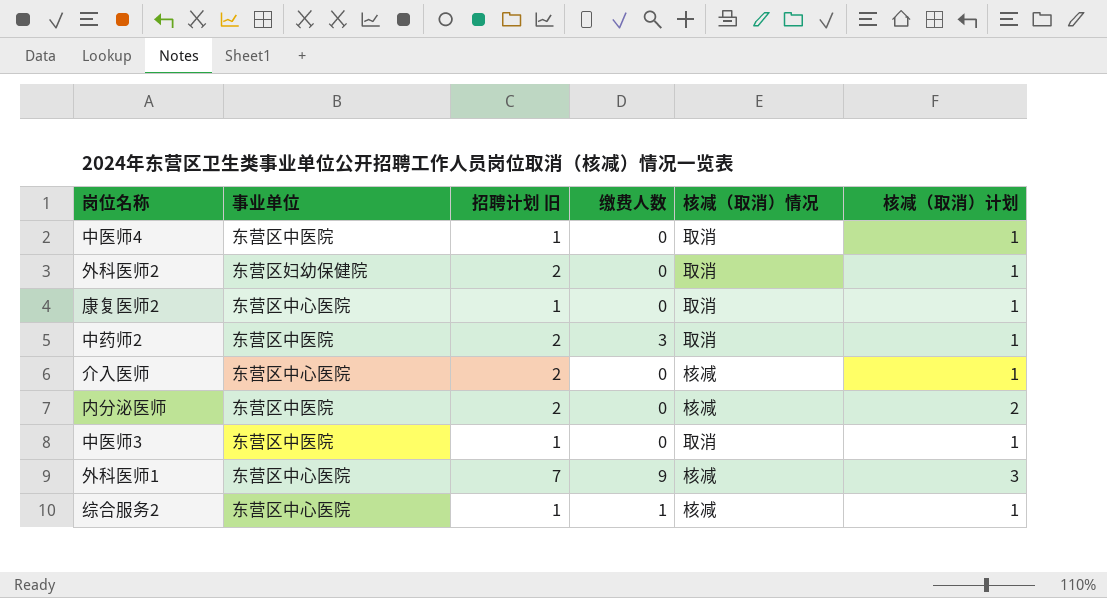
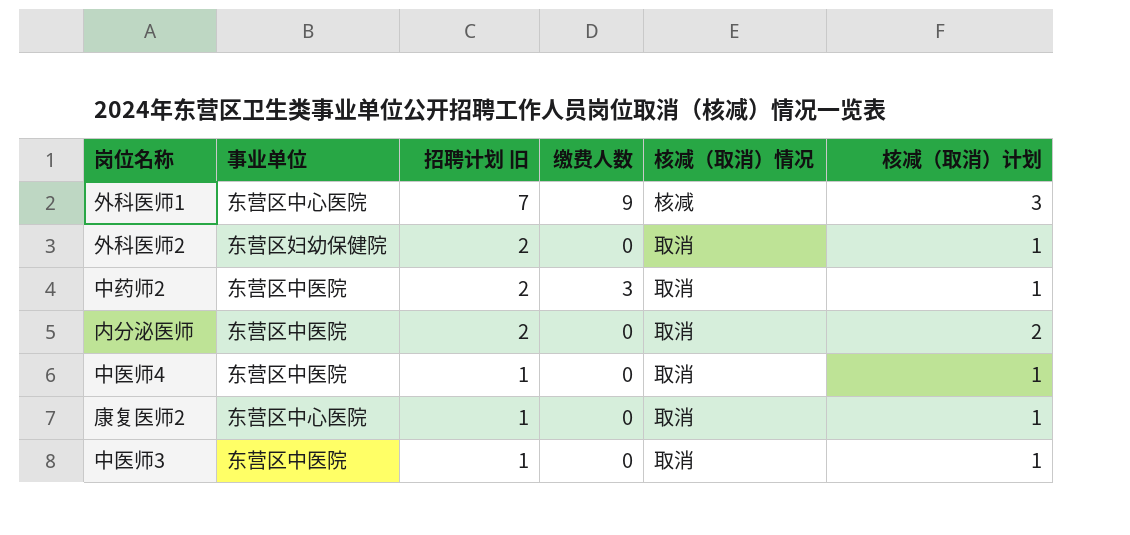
row order: none -> 招聘计划 旧 descending
row 介入医师: 东营区中心医院 | 2 | 0 | 核减 | 1 -> none
row 综合服务2: 东营区中心医院 | 1 | 1 | 核减 | 1 -> none
内分泌医师 | 核减（取消）情况: 核减 -> 取消

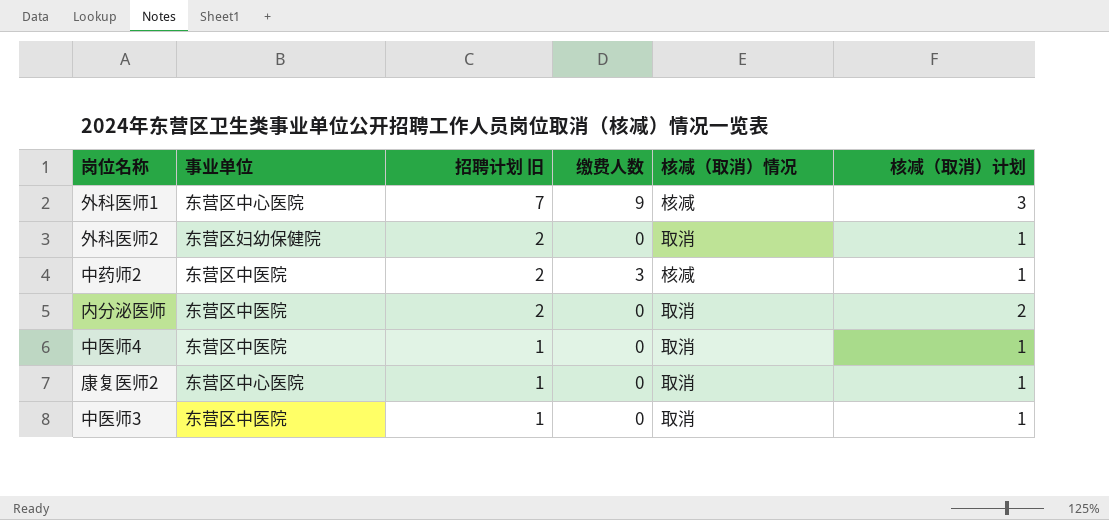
中药师2 | 核减（取消）情况: 取消 -> 核减

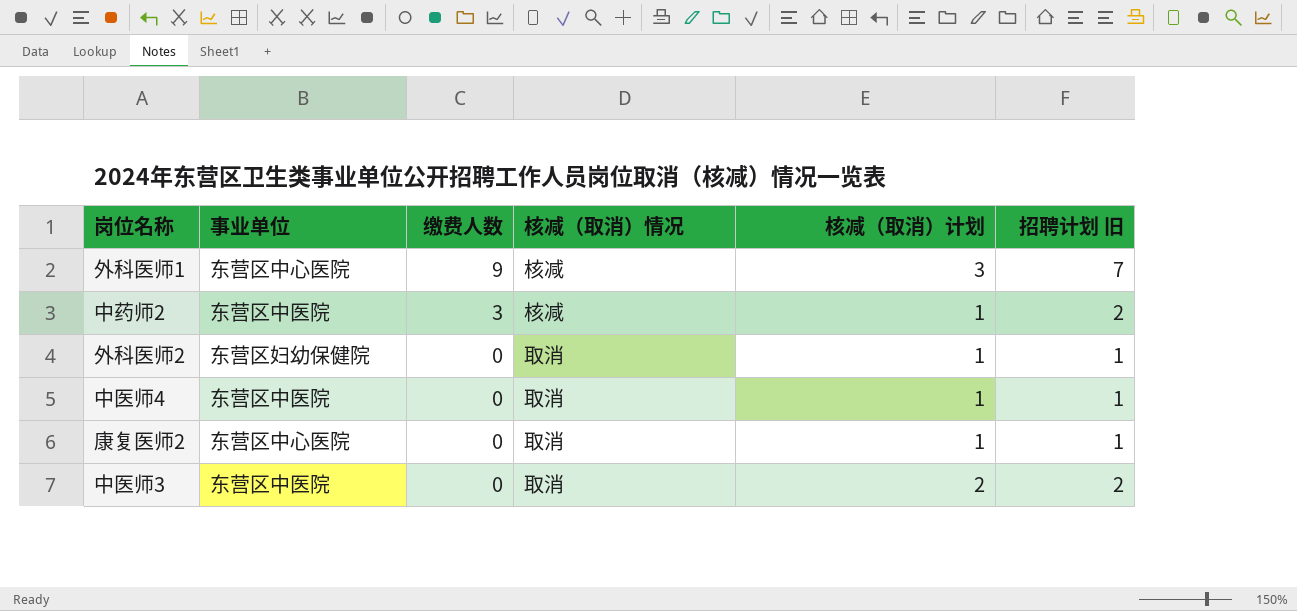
row order: 招聘计划 旧 descending -> 缴费人数 descending
column 招聘计划 旧 | position: 3 -> 6
row 内分泌医师: 东营区中医院 | 2 | 0 | 取消 | 2 -> none
外科医师2 | 招聘计划 旧: 2 -> 1
中医师3 | 核减（取消）计划: 1 -> 2
中医师3 | 招聘计划 旧: 1 -> 2

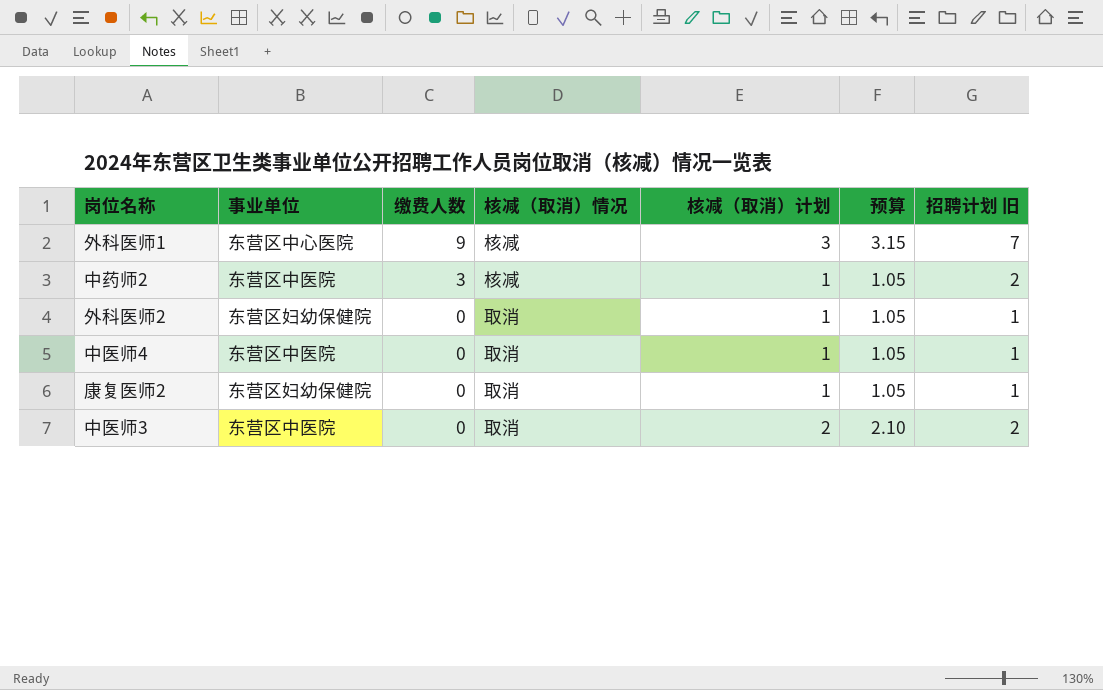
column 预算 | formula: none -> [核减（取消）计划] * 1.05
康复医师2 | 事业单位: 东营区中心医院 -> 东营区妇幼保健院

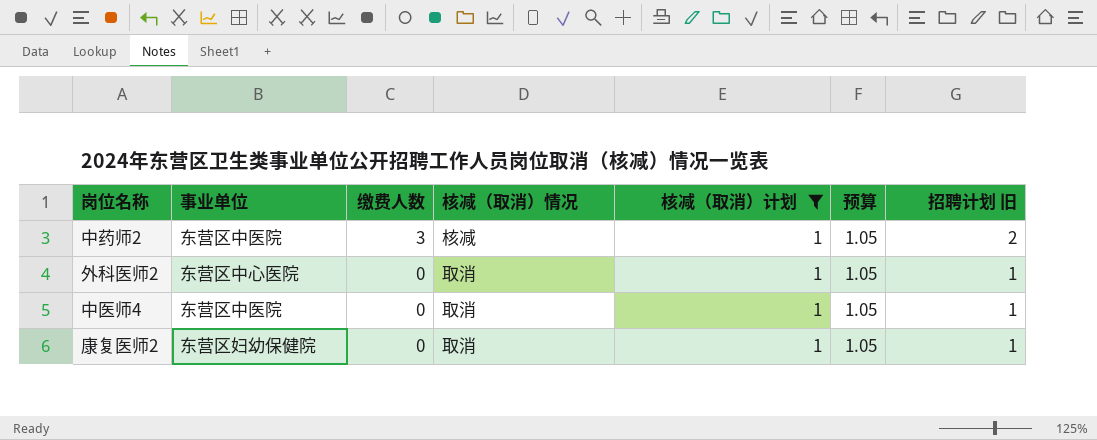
filter: none -> 核减（取消）计划 = 1
外科医师2 | 事业单位: 东营区妇幼保健院 -> 东营区中心医院

